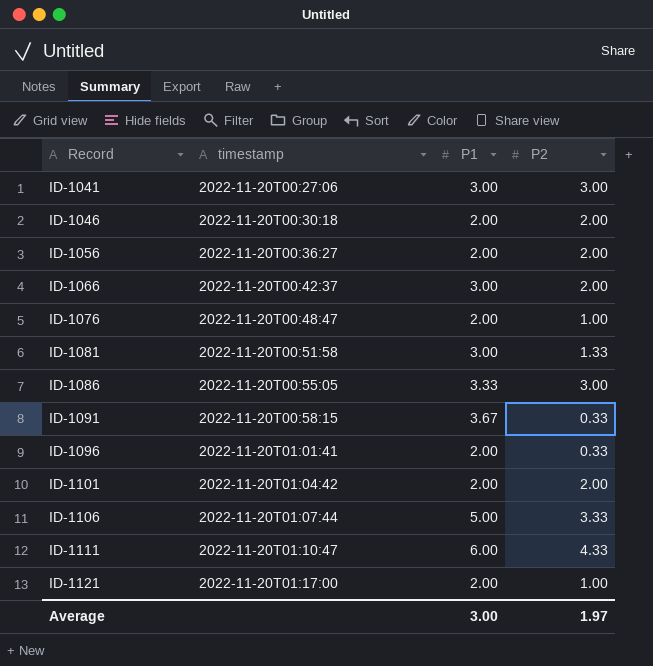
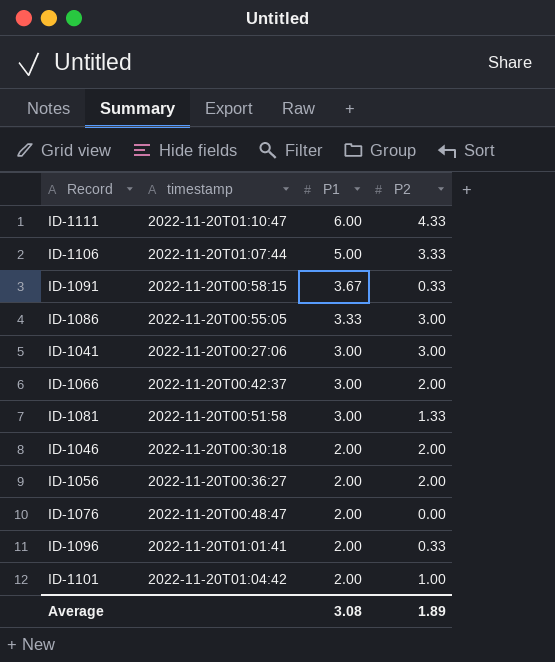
row order: Record ascending -> P1 descending
row ID-1121: 2022-11-20T01:17:00 | 2.00 | 1.00 -> none
ID-1076 | P2: 1.00 -> 0.00
ID-1101 | P2: 2.00 -> 1.00
Average | P1: 3.00 -> 3.08
Average | P2: 1.97 -> 1.89

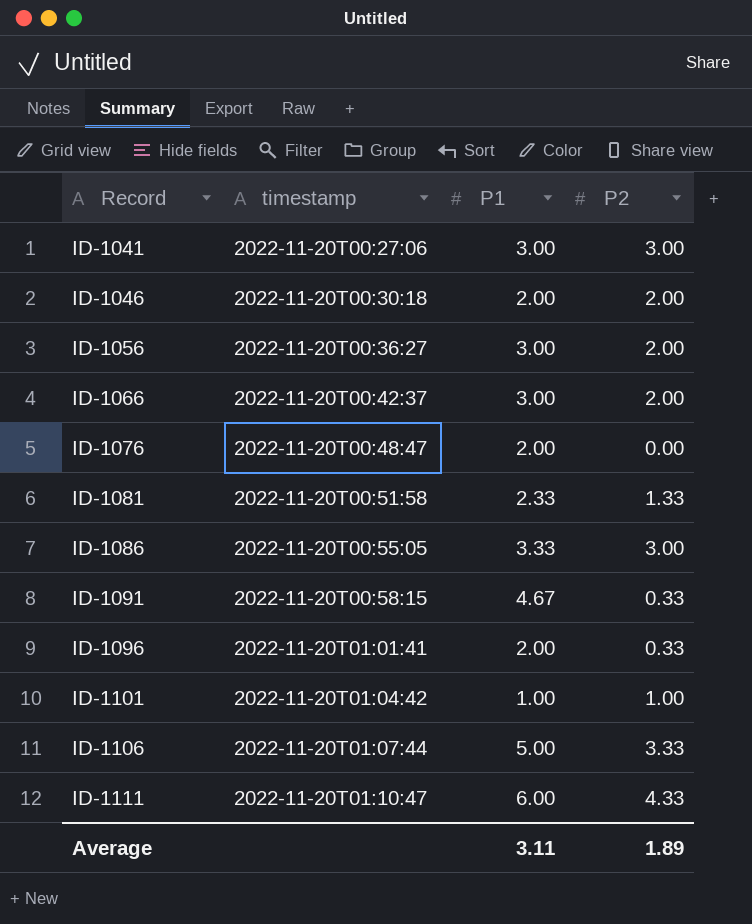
row order: P1 descending -> Record ascending
ID-1056 | P1: 2.00 -> 3.00
ID-1081 | P1: 3.00 -> 2.33
ID-1091 | P1: 3.67 -> 4.67
ID-1101 | P1: 2.00 -> 1.00
Average | P1: 3.08 -> 3.11

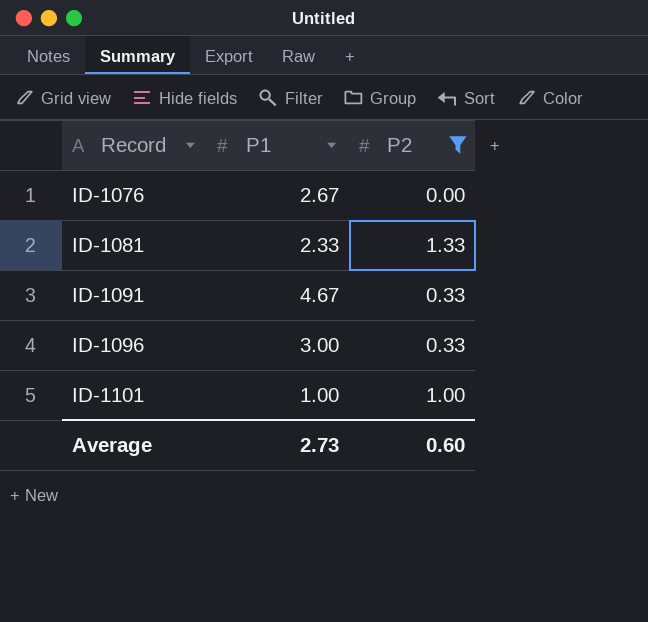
filter: none -> P2 <= 1.33
column timestamp | position: 2 -> none
ID-1076 | P1: 2.00 -> 2.67
ID-1096 | P1: 2.00 -> 3.00
Average | P1: 3.11 -> 2.73
Average | P2: 1.89 -> 0.60

